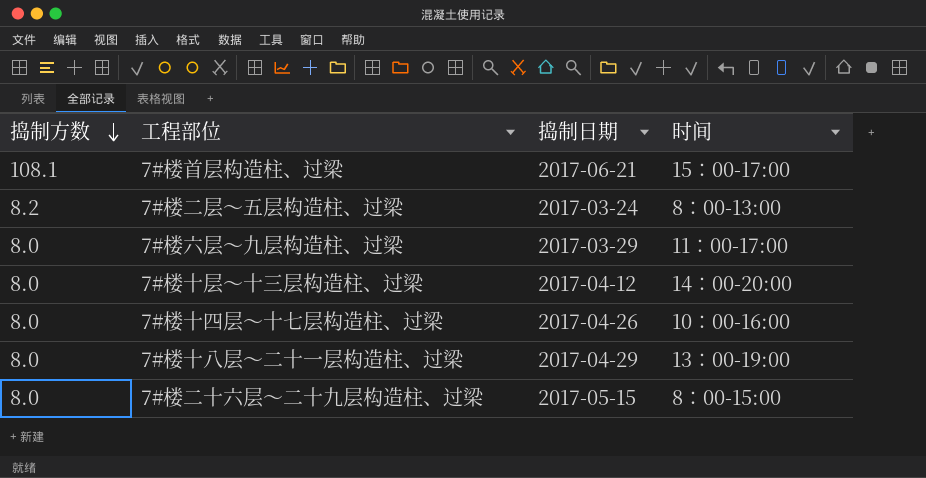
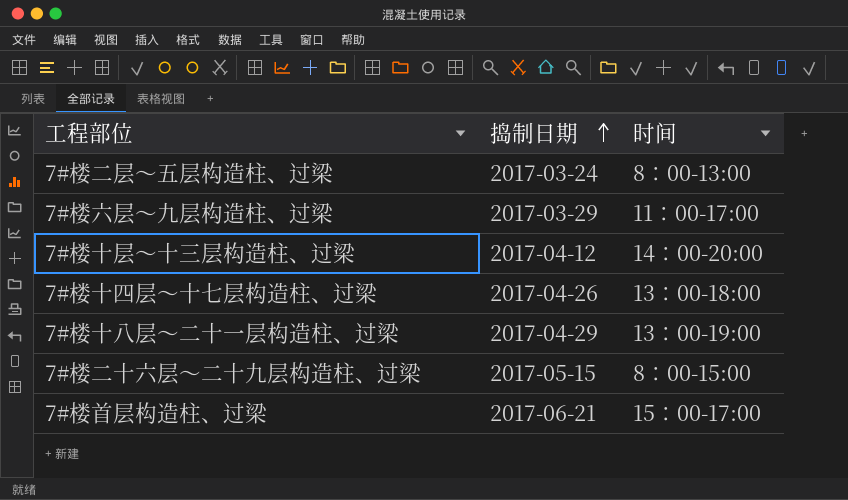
row order: 捣制方数 descending -> 捣制日期 ascending
column 捣制方数 | position: 1 -> none
7#楼十四层～十七层构造柱、过梁 | 时间: 10：00-16:00 -> 13：00-18:00

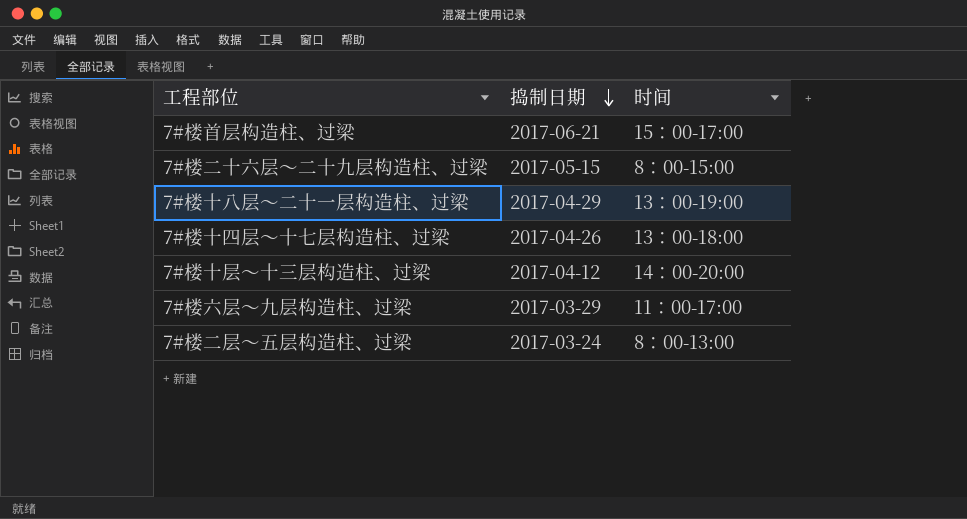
row order: 捣制日期 ascending -> 捣制日期 descending

